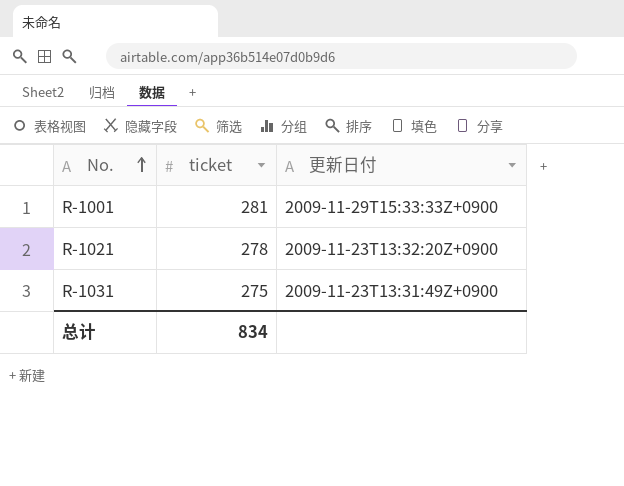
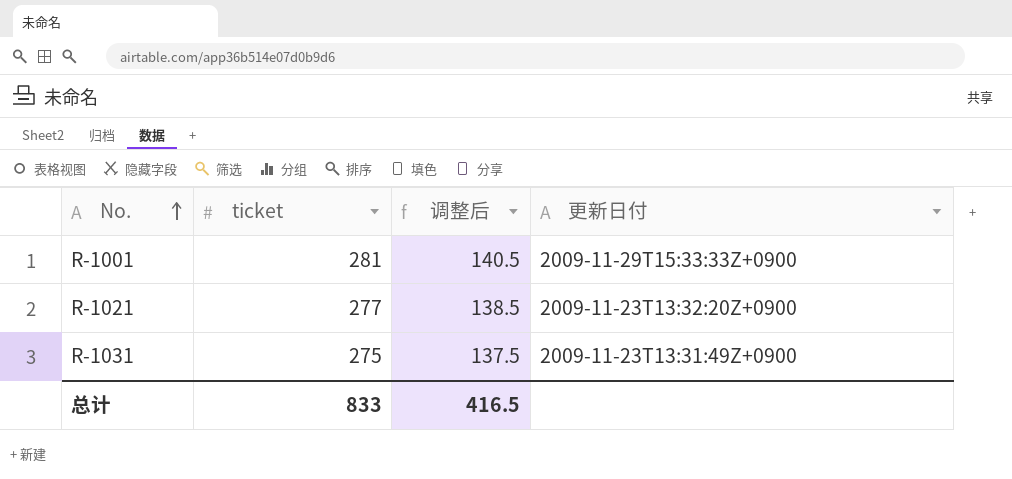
column 调整后 | formula: none -> [ticket] * 0.5
R-1021 | ticket: 278 -> 277
总计 | ticket: 834 -> 833

